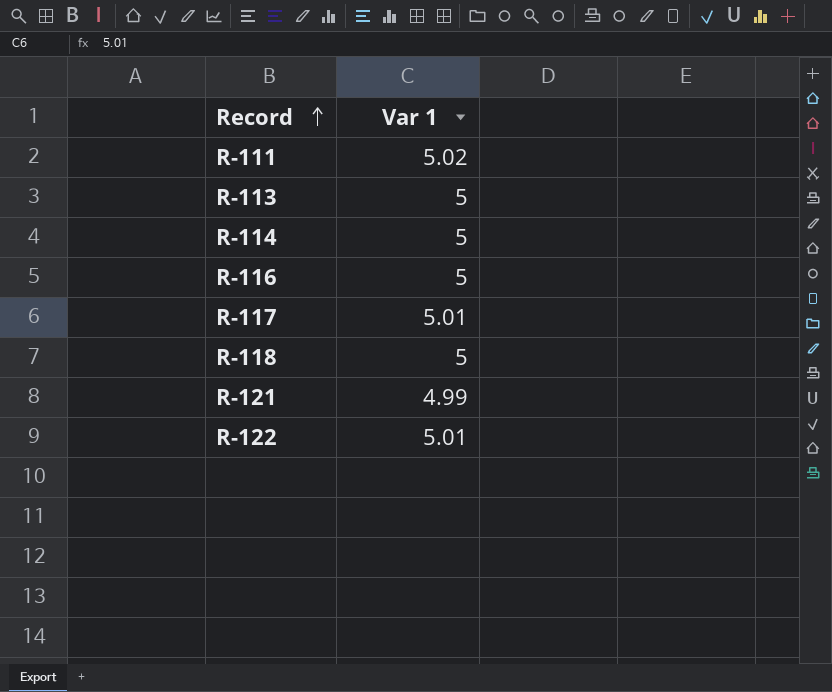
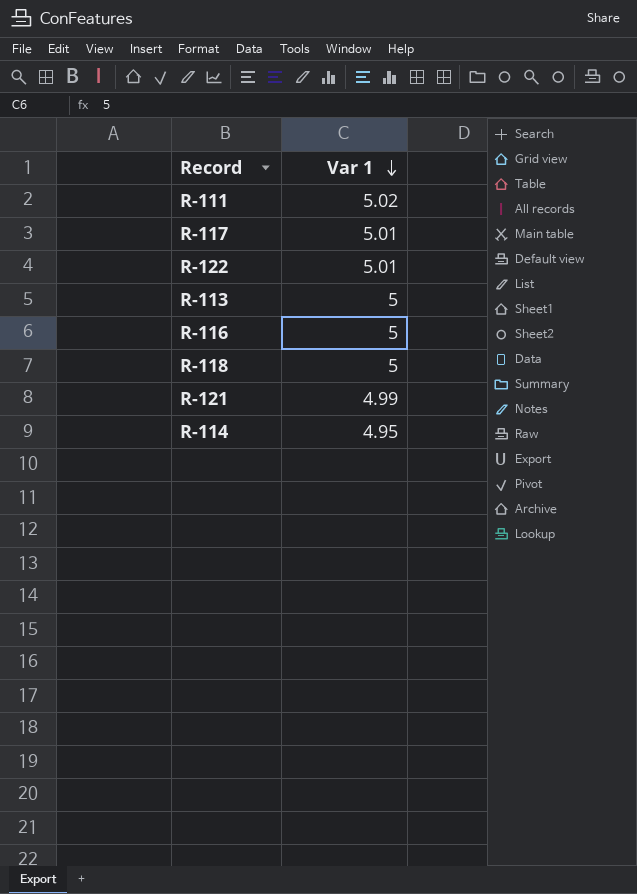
row order: Record ascending -> Var 1 descending
R-114 | Var 1: 5 -> 4.95

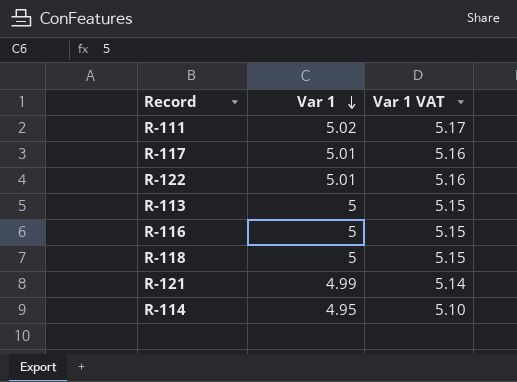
column Var 1 VAT | formula: none -> [Var 1] * 1.03

